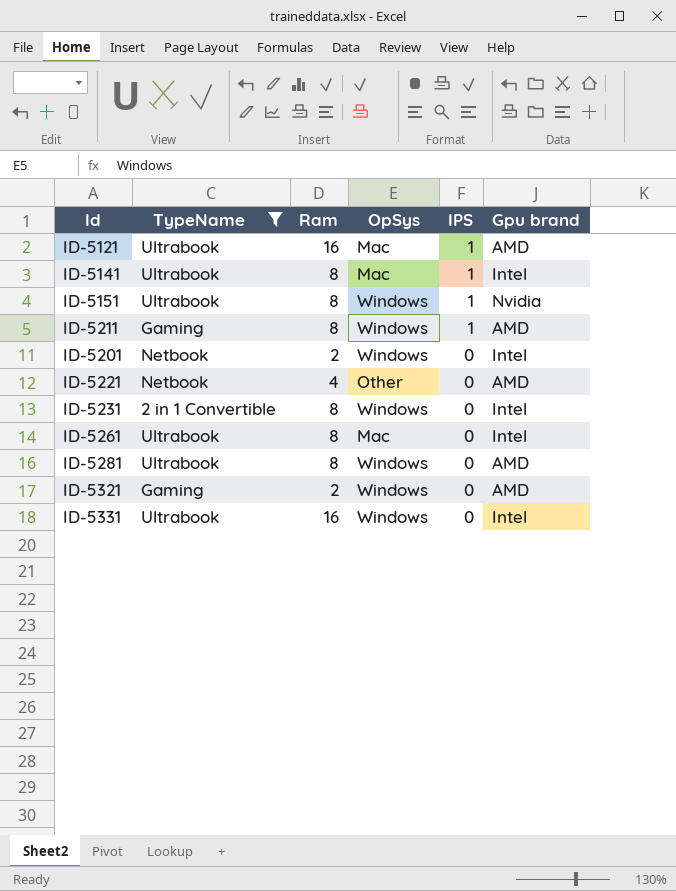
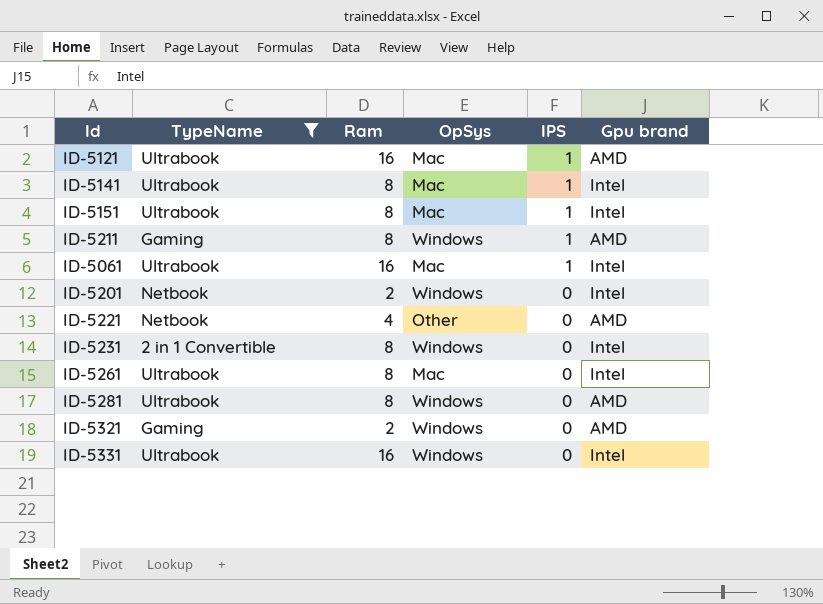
ID-5151 | OpSys: Windows -> Mac
ID-5151 | Gpu brand: Nvidia -> Intel
row ID-5061: none -> Ultrabook | 16 | Mac | 1 | Intel

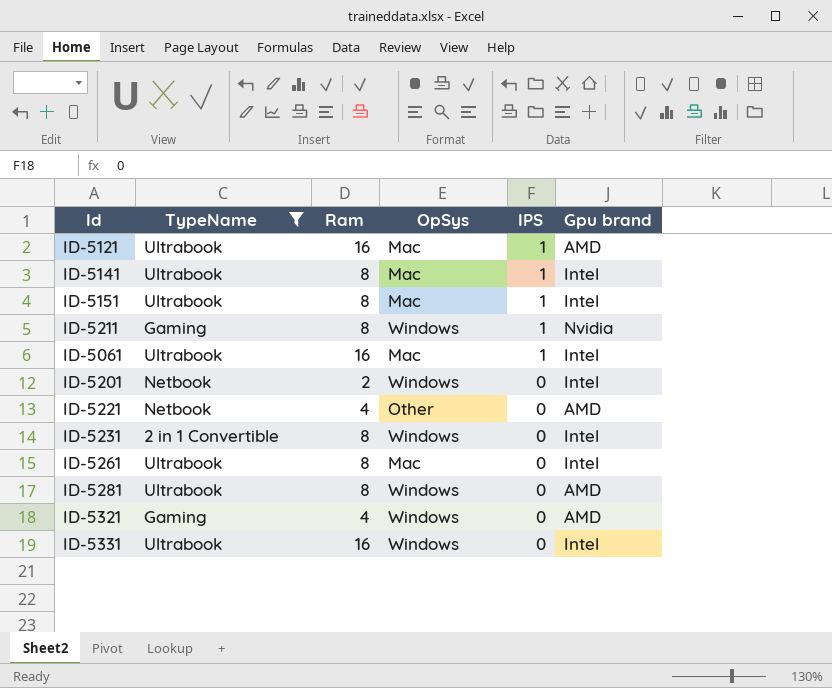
ID-5211 | Gpu brand: AMD -> Nvidia
ID-5321 | Ram: 2 -> 4

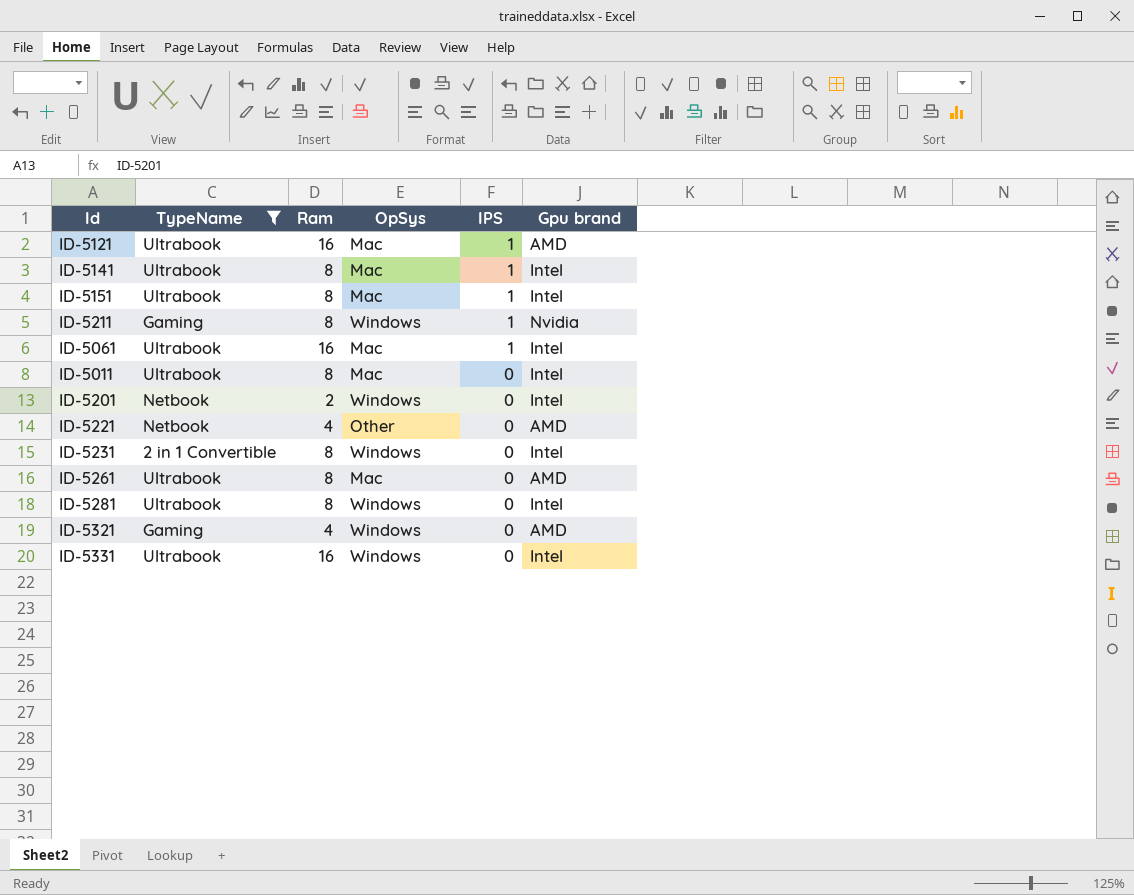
row ID-5011: none -> Ultrabook | 8 | Mac | 0 | Intel
ID-5261 | Gpu brand: Intel -> AMD
ID-5281 | Gpu brand: AMD -> Intel

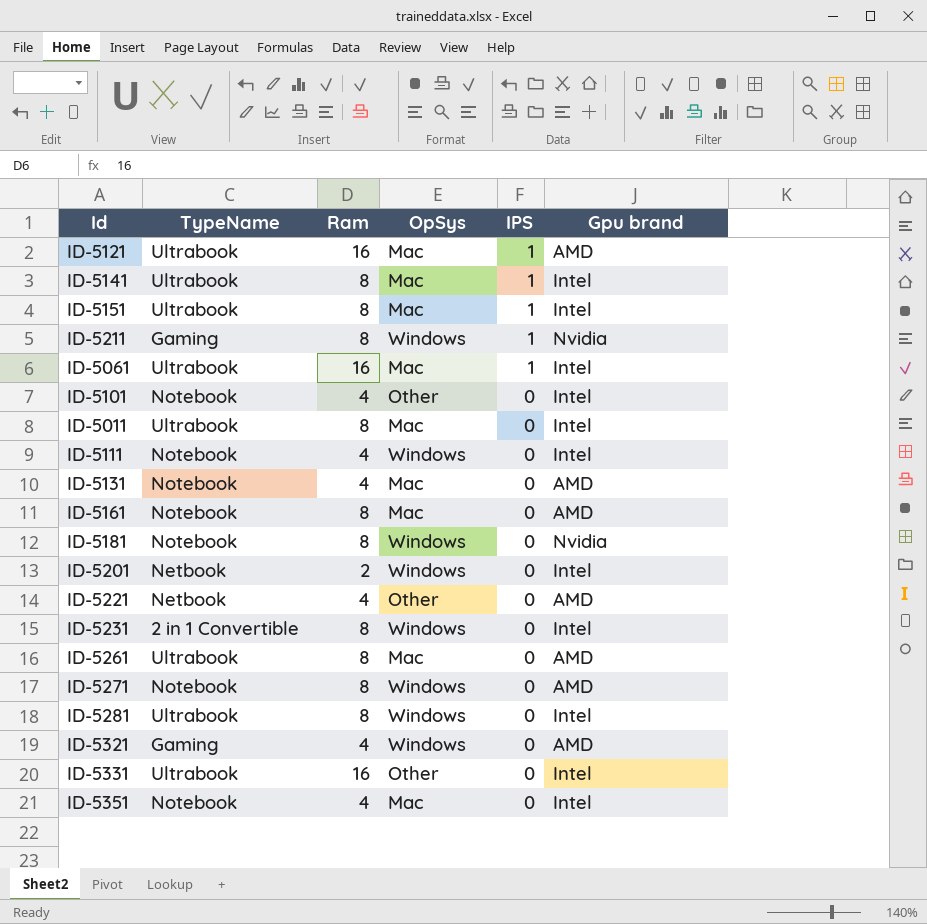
filter: TypeName != Notebook -> none
ID-5331 | OpSys: Windows -> Other

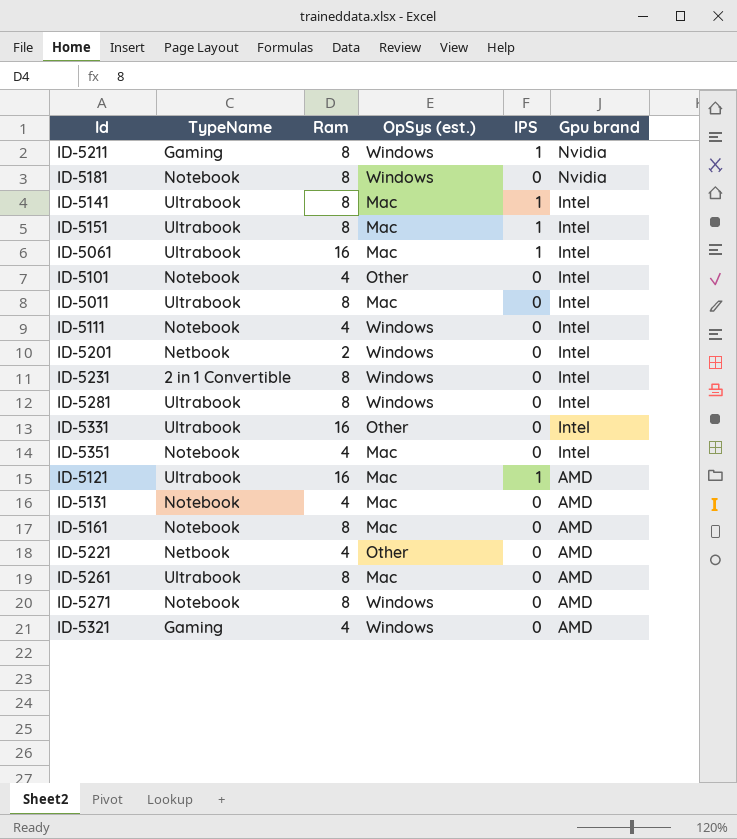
row order: IPS descending -> Gpu brand descending
column name: OpSys -> OpSys (est.)

